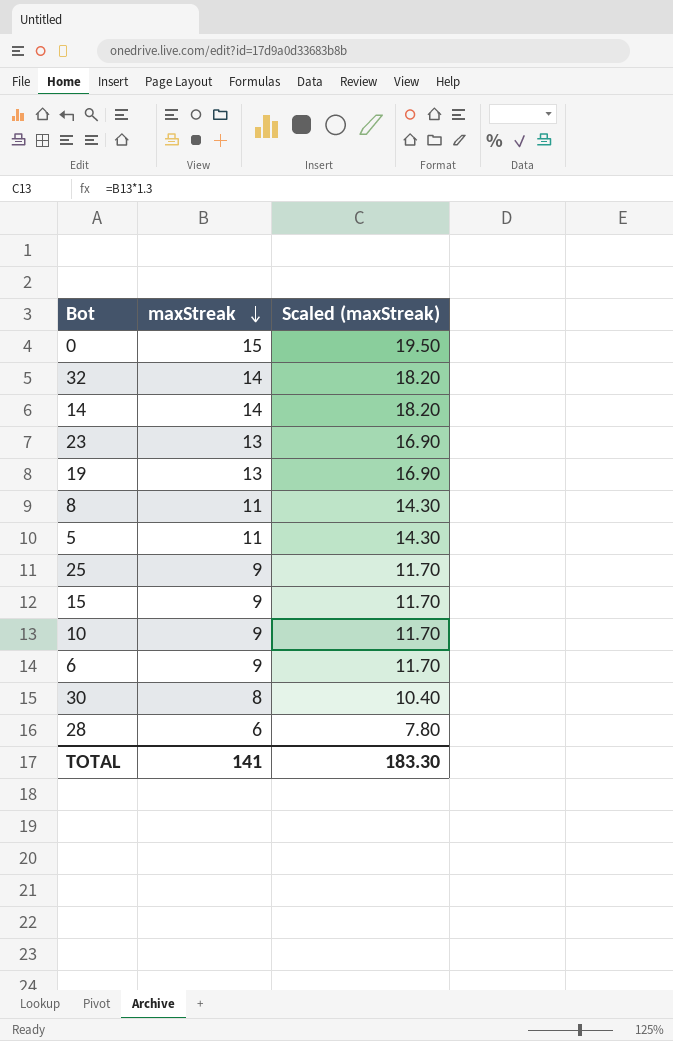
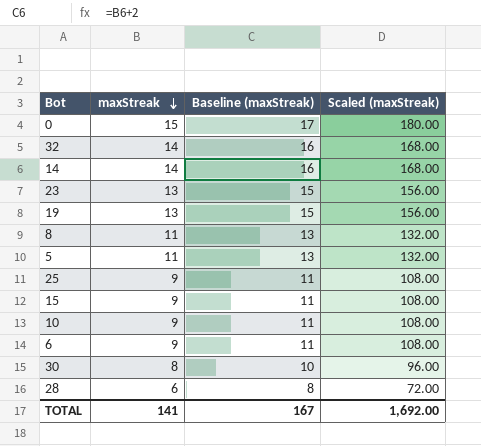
column Baseline (maxStreak) | formula: none -> [maxStreak] + 2
column Scaled (maxStreak) | formula: [maxStreak] * 1.3 -> [maxStreak] * 12
TOTAL | Scaled (maxStreak): 183.30 -> 1,692.00

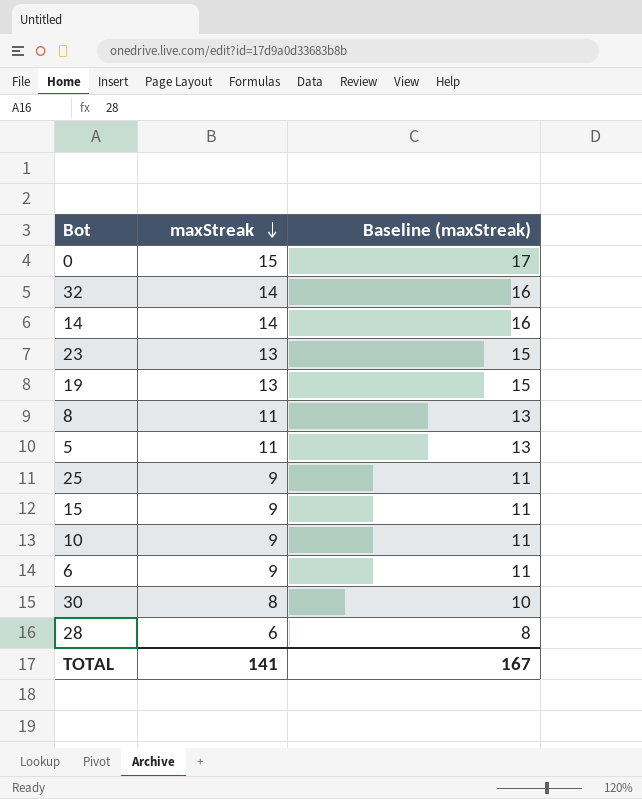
column Scaled (maxStreak) | formula: [maxStreak] * 12 -> none

